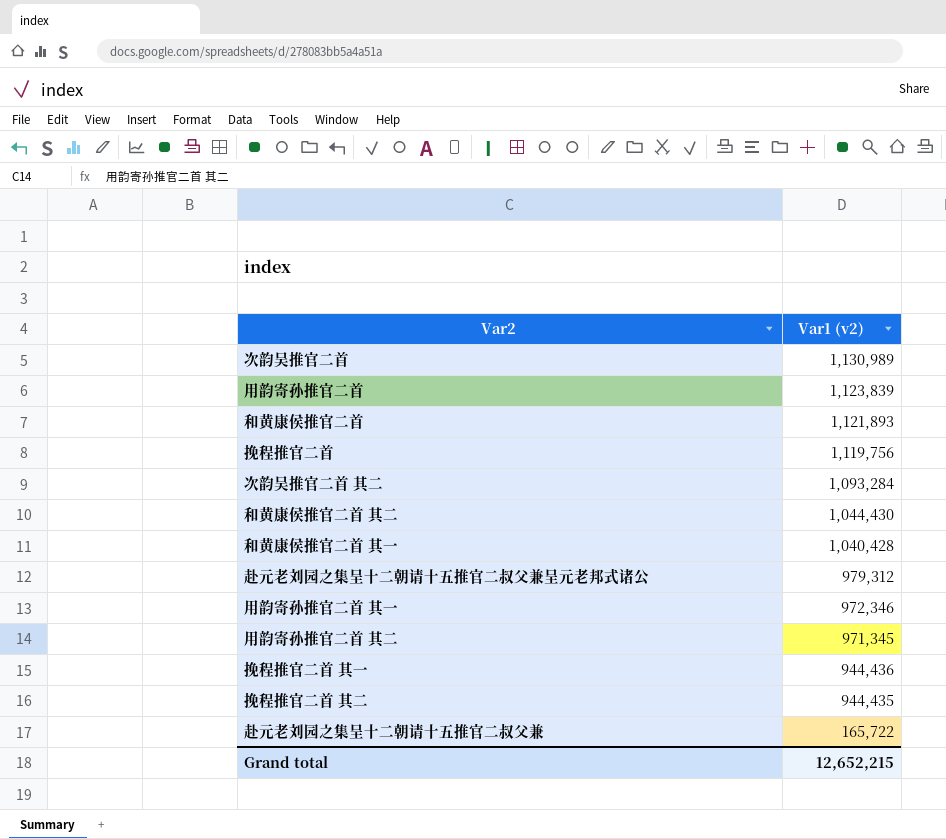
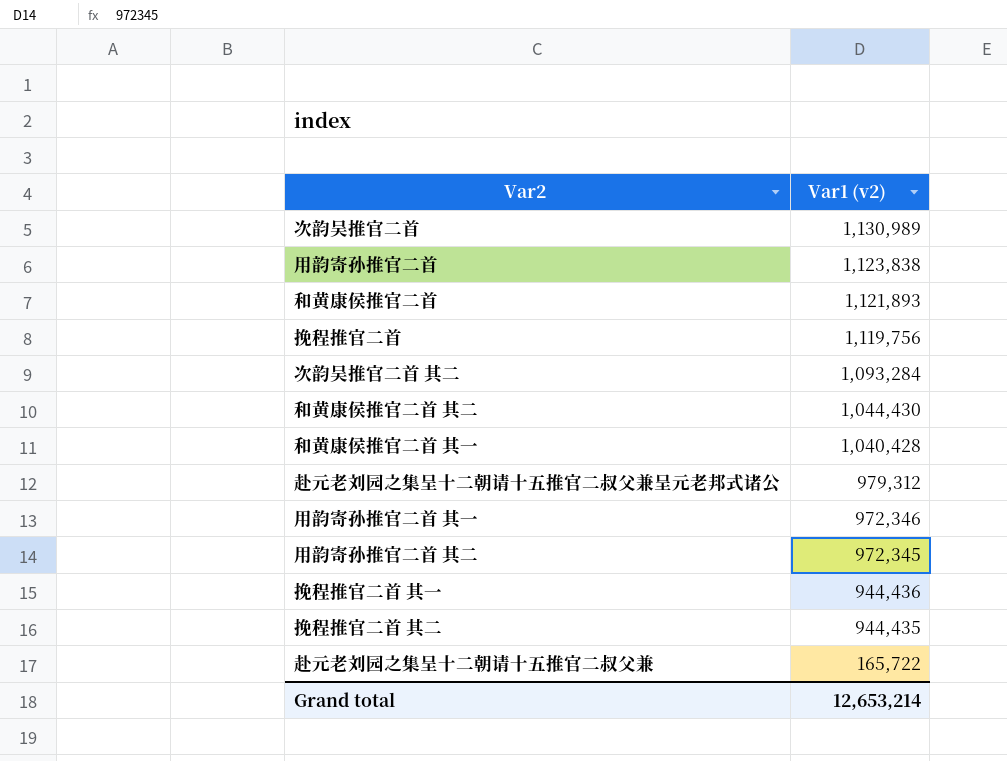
用韵寄孙推官二首 | Var1 (v2): 1,123,839 -> 1,123,838
用韵寄孙推官二首 其二 | Var1 (v2): 971,345 -> 972,345
Grand total | Var1 (v2): 12,652,215 -> 12,653,214

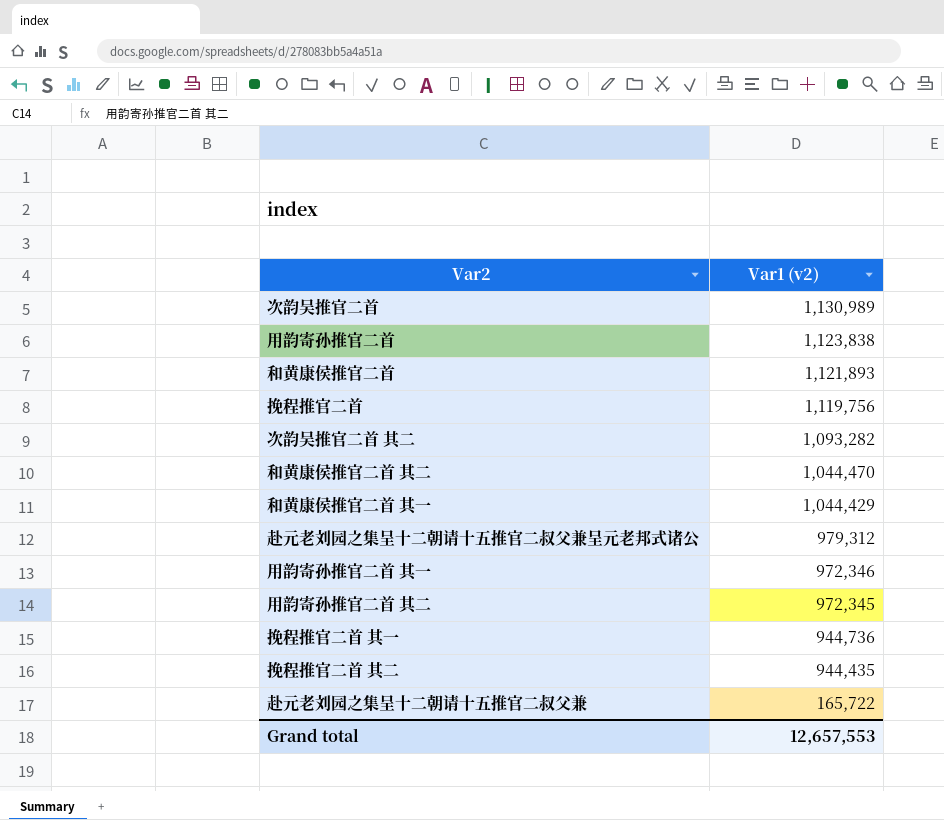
次韵吴推官二首 其二 | Var1 (v2): 1,093,284 -> 1,093,282
和黄康侯推官二首 其二 | Var1 (v2): 1,044,430 -> 1,044,470
和黄康侯推官二首 其一 | Var1 (v2): 1,040,428 -> 1,044,429
挽程推官二首 其一 | Var1 (v2): 944,436 -> 944,736
Grand total | Var1 (v2): 12,653,214 -> 12,657,553

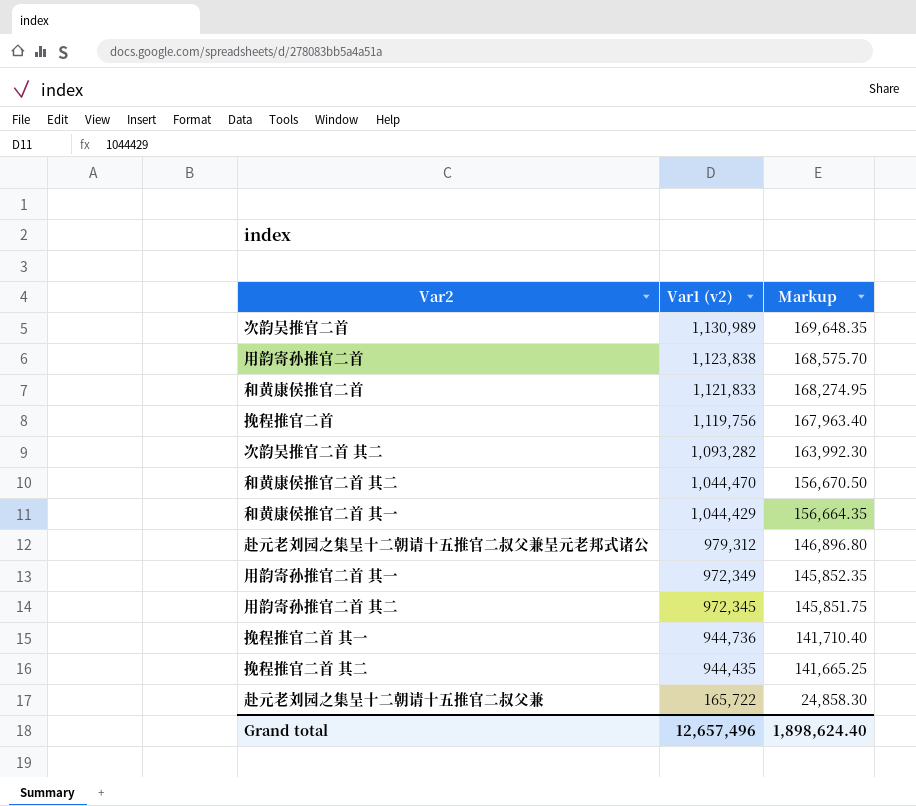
column Markup | formula: none -> [Var1 (v2)] * 0.15
和黄康侯推官二首 | Var1 (v2): 1,121,893 -> 1,121,833
用韵寄孙推官二首 其一 | Var1 (v2): 972,346 -> 972,349
Grand total | Var1 (v2): 12,657,553 -> 12,657,496

